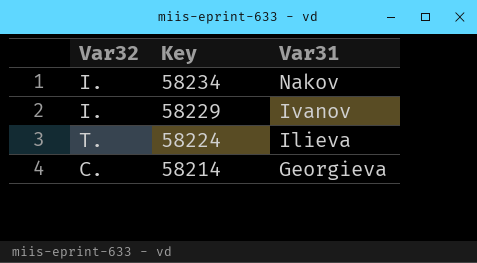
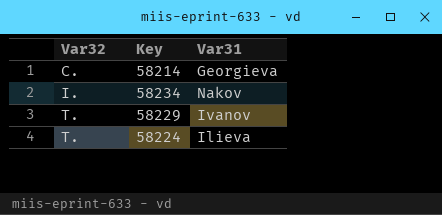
row order: Key descending -> Var32 ascending
58229 | Var32: I. -> T.

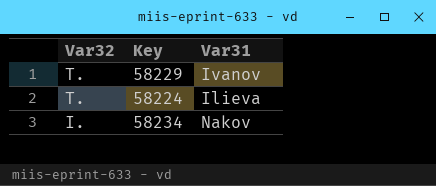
row order: Var32 ascending -> Var32 descending
row 58214: C. | Georgieva -> none

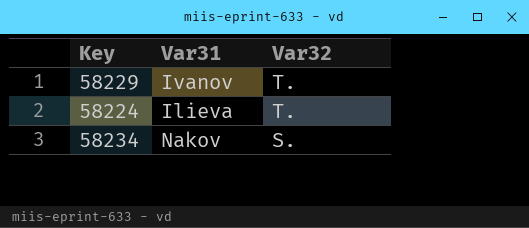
column Var32 | position: 1 -> 3
58234 | Var32: I. -> S.

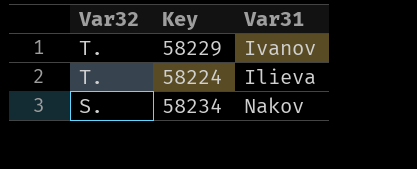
column Var32 | position: 3 -> 1

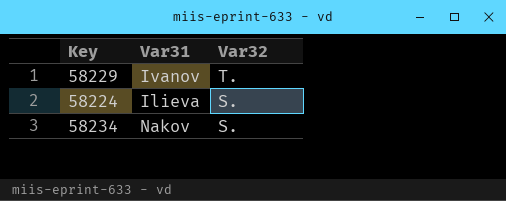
column Var32 | position: 1 -> 3
58224 | Var32: T. -> S.

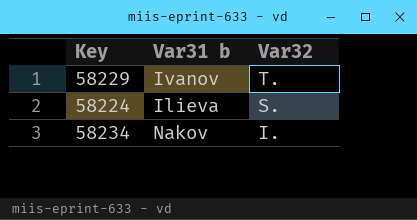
column name: Var31 -> Var31 b
58234 | Var32: S. -> I.

